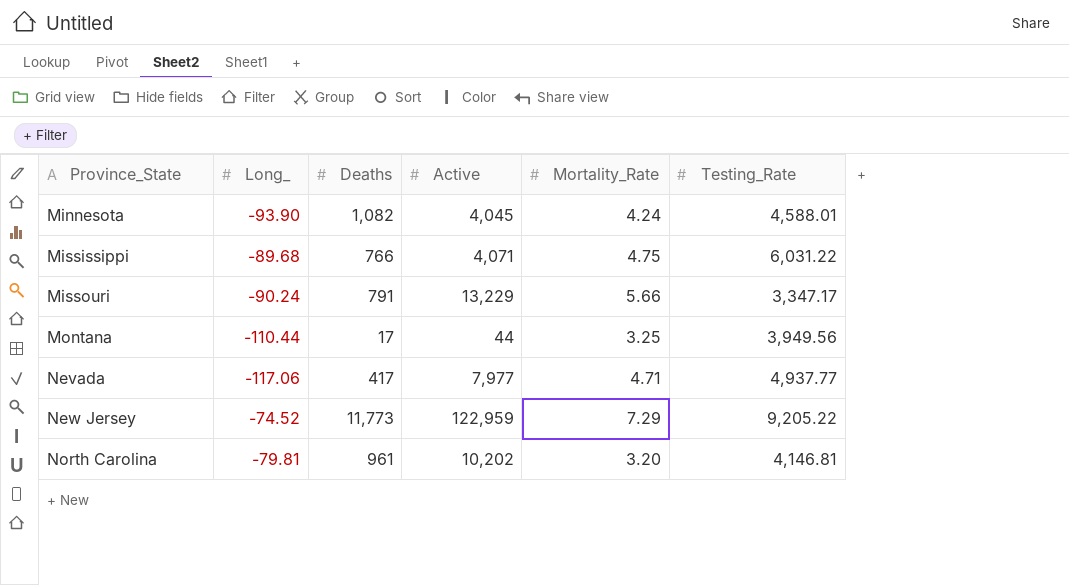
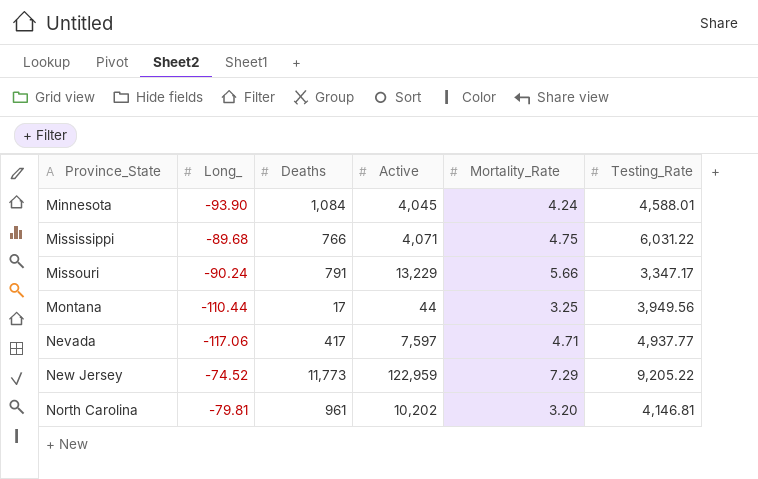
Minnesota | Deaths: 1,082 -> 1,084
Nevada | Active: 7,977 -> 7,597

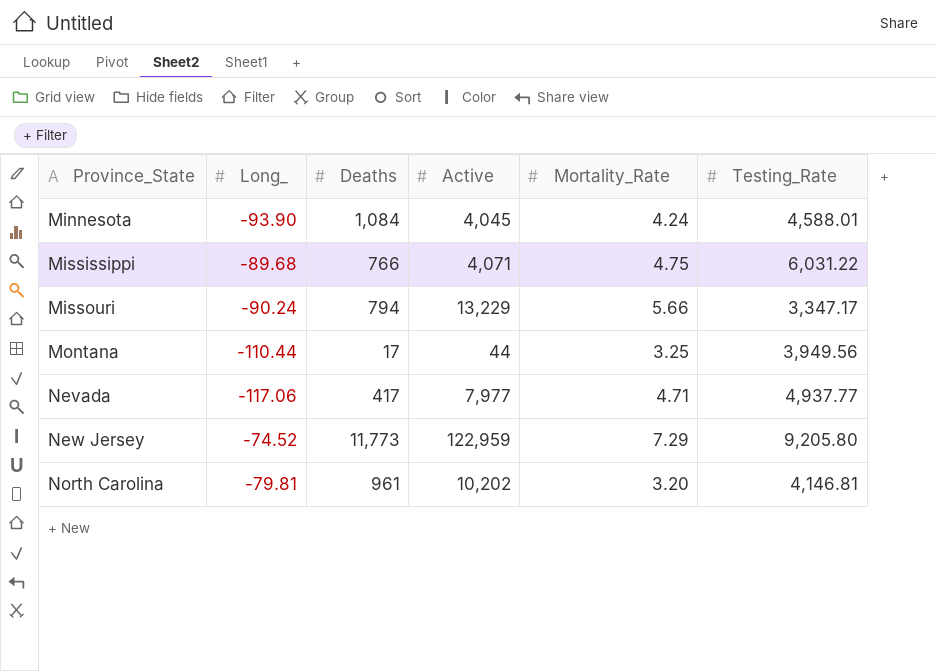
Missouri | Deaths: 791 -> 794
Nevada | Active: 7,597 -> 7,977
New Jersey | Testing_Rate: 9,205.22 -> 9,205.80

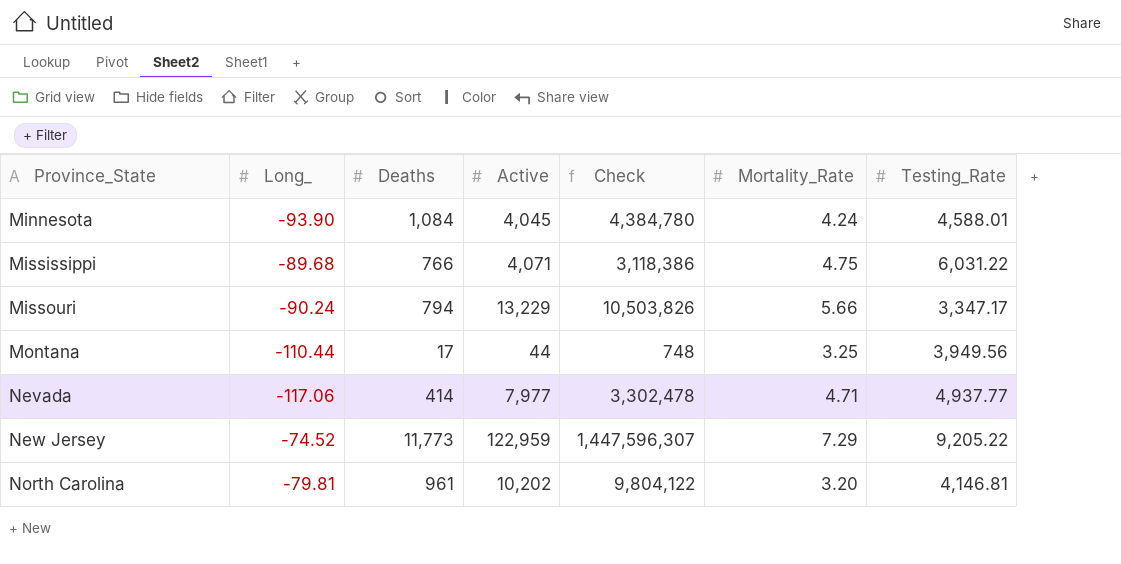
column Check | formula: none -> [Deaths] * [Active]
Nevada | Deaths: 417 -> 414
New Jersey | Testing_Rate: 9,205.80 -> 9,205.22

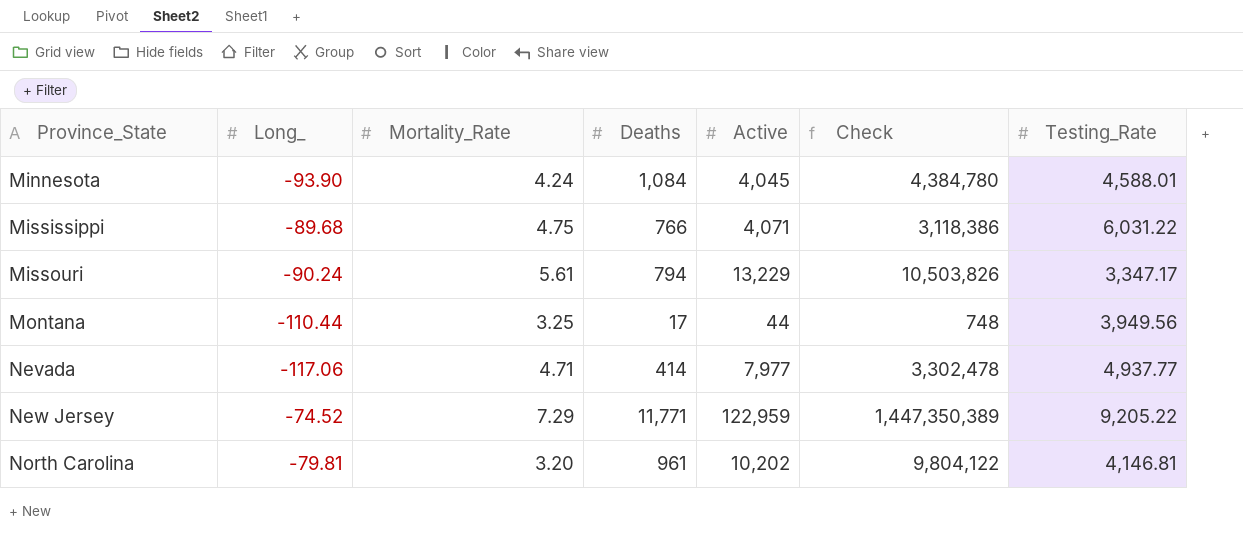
column Mortality_Rate | position: 6 -> 3
Missouri | Mortality_Rate: 5.66 -> 5.61
New Jersey | Deaths: 11,773 -> 11,771
New Jersey | Check: 1,447,596,307 -> 1,447,350,389

